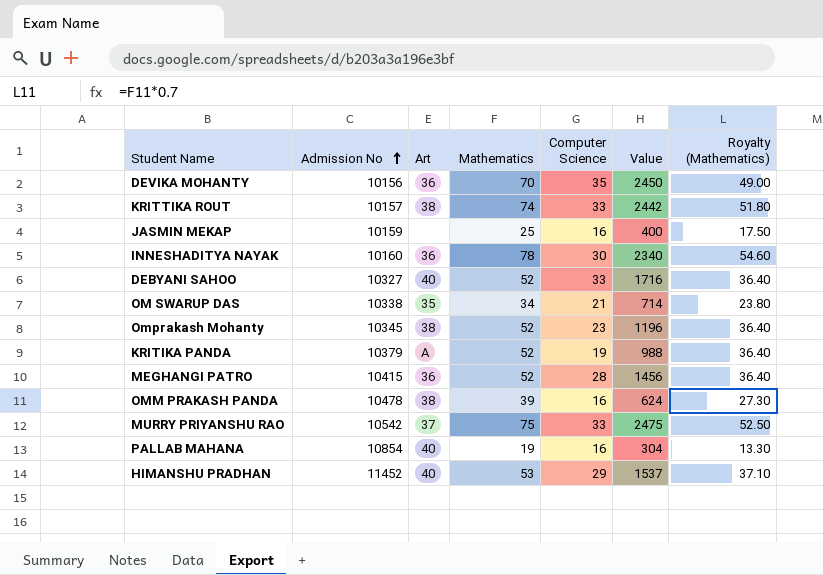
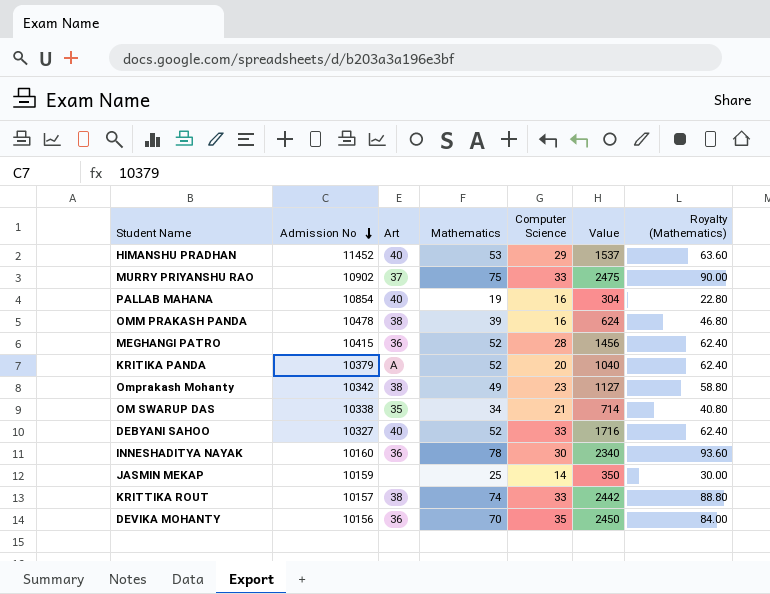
row order: Admission No ascending -> Admission No descending
column Royalty (Mathematics) | formula: [Mathematics] * 0.7 -> [Mathematics] * 1.2
MURRY PRIYANSHU RAO | Admission No: 10542 -> 10902
KRITIKA PANDA | Computer Science: 19 -> 20
KRITIKA PANDA | Value: 988 -> 1040
Omprakash Mohanty | Admission No: 10345 -> 10342
Omprakash Mohanty | Mathematics: 52 -> 49
Omprakash Mohanty | Value: 1196 -> 1127
JASMIN MEKAP | Computer Science: 16 -> 14
JASMIN MEKAP | Value: 400 -> 350

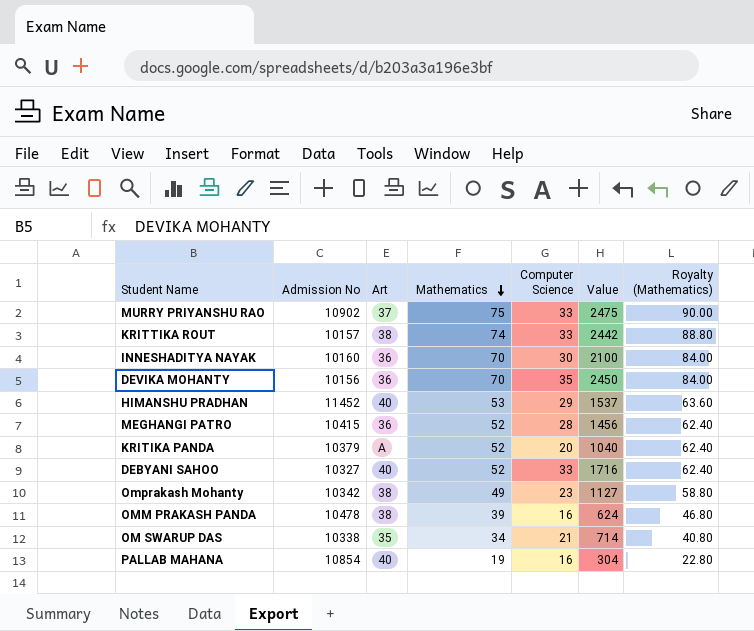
row order: Admission No descending -> Mathematics descending
row JASMIN MEKAP: 10159 | none | 25 | 14 | 350 | 30.00 -> none
INNESHADITYA NAYAK | Mathematics: 78 -> 70
INNESHADITYA NAYAK | Value: 2340 -> 2100
INNESHADITYA NAYAK | Royalty (Mathematics): 93.60 -> 84.00

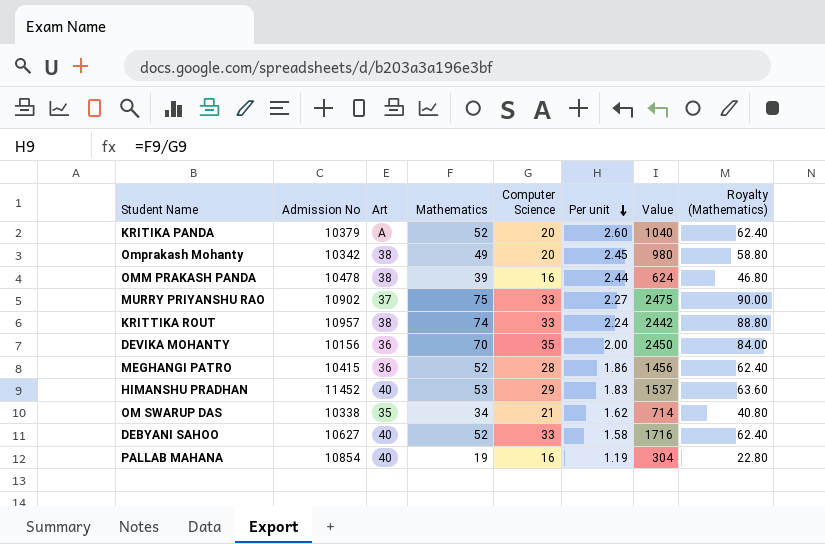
row order: Mathematics descending -> Per unit descending
column Per unit | formula: none -> [Mathematics] / [Computer Science]
row INNESHADITYA NAYAK: 10160 | 36 | 70 | 30 | 2100 | 84.00 -> none
Omprakash Mohanty | Computer Science: 23 -> 20
Omprakash Mohanty | Value: 1127 -> 980
KRITTIKA ROUT | Admission No: 10157 -> 10957
DEBYANI SAHOO | Admission No: 10327 -> 10627

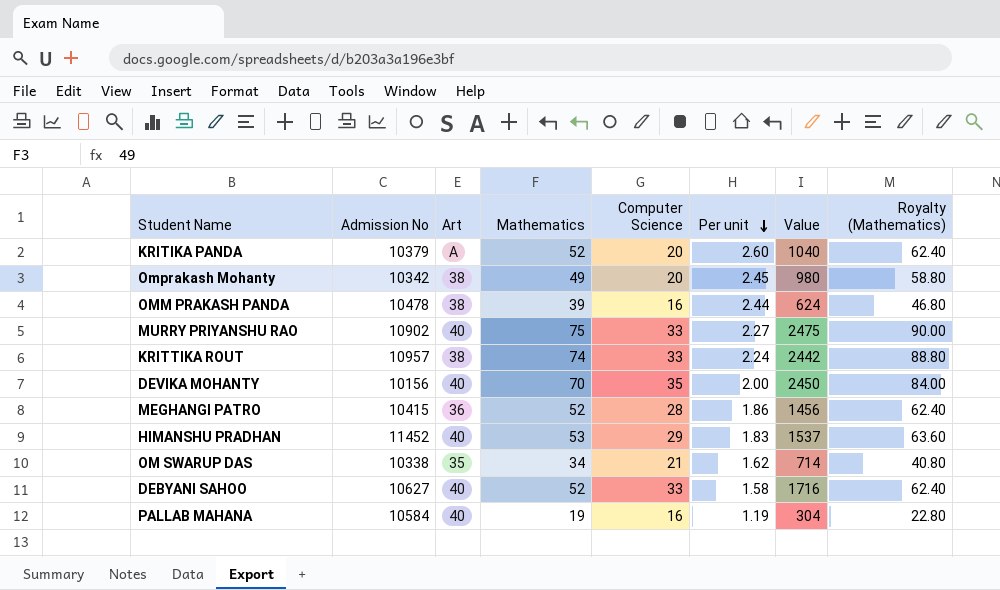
MURRY PRIYANSHU RAO | Art: 37 -> 40
DEVIKA MOHANTY | Art: 36 -> 40
PALLAB MAHANA | Admission No: 10854 -> 10584

